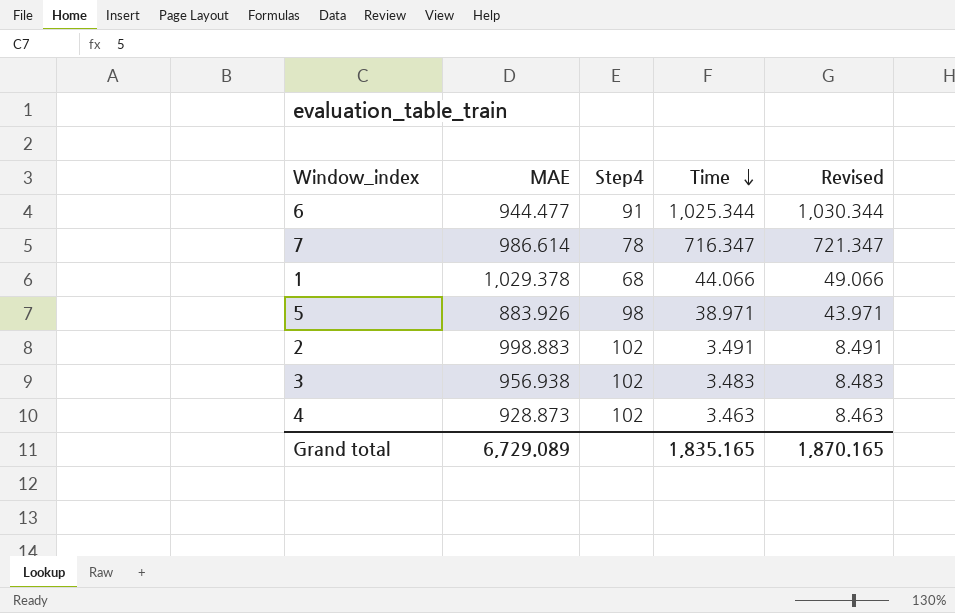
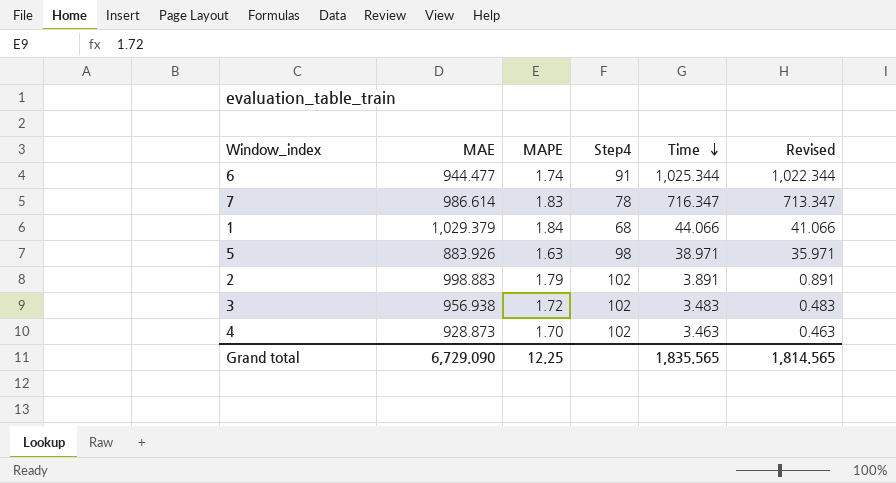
column MAPE | position: none -> 3
column Revised | formula: [Time] + 5 -> [Time] - 3
1 | MAE: 1,029.378 -> 1,029.379
2 | Time: 3.491 -> 3.891
Grand total | MAE: 6,729.089 -> 6,729.090
Grand total | Time: 1,835.165 -> 1,835.565
Grand total | Revised: 1,870.165 -> 1,814.565

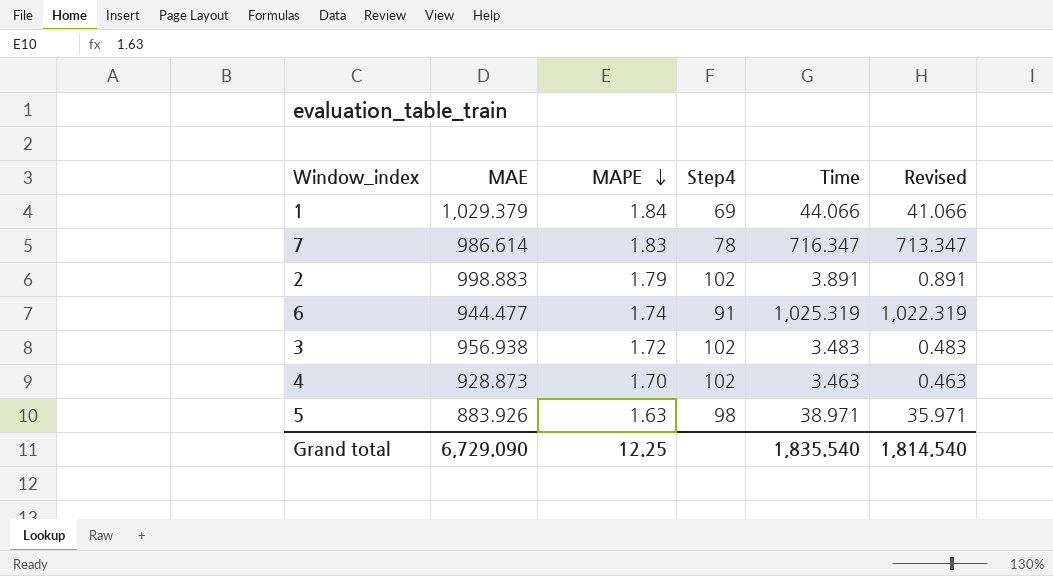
row order: Time descending -> MAPE descending
1 | Step4: 68 -> 69
6 | Time: 1,025.344 -> 1,025.319
6 | Revised: 1,022.344 -> 1,022.319
Grand total | Time: 1,835.565 -> 1,835.540
Grand total | Revised: 1,814.565 -> 1,814.540

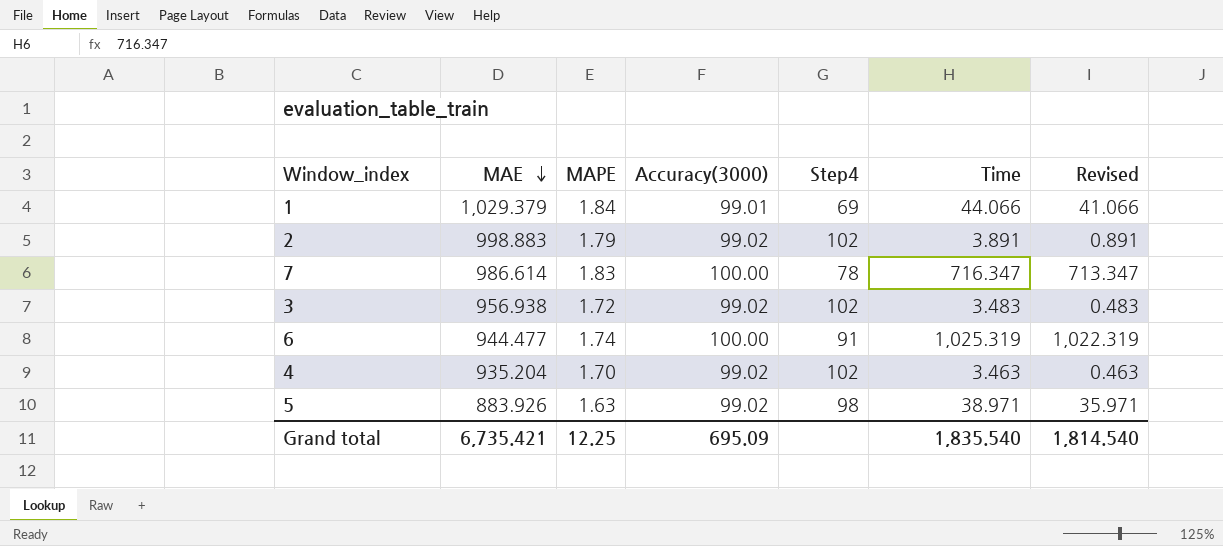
row order: MAPE descending -> MAE descending
column Accuracy(3000) | position: none -> 4
4 | MAE: 928.873 -> 935.204
Grand total | MAE: 6,729.090 -> 6,735.421

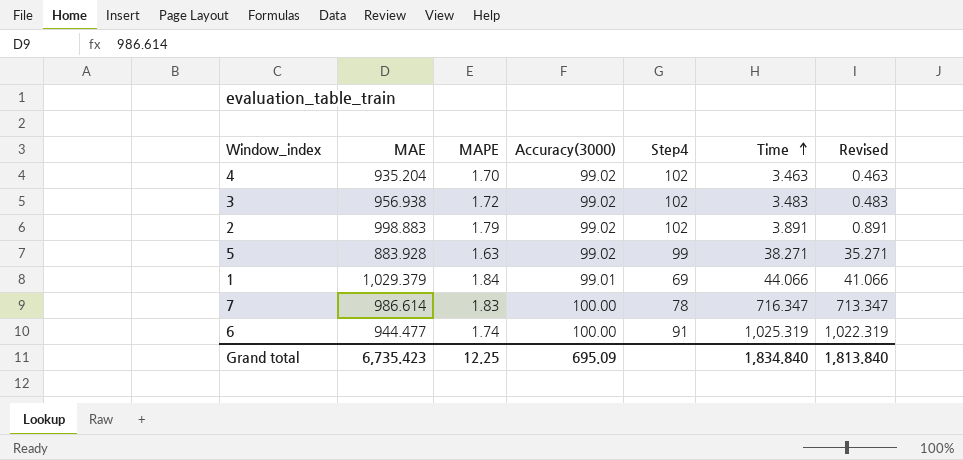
row order: MAE descending -> Time ascending
5 | MAE: 883.926 -> 883.928
5 | Step4: 98 -> 99
5 | Time: 38.971 -> 38.271
5 | Revised: 35.971 -> 35.271
Grand total | MAE: 6,735.421 -> 6,735.423
Grand total | Time: 1,835.540 -> 1,834.840
Grand total | Revised: 1,814.540 -> 1,813.840

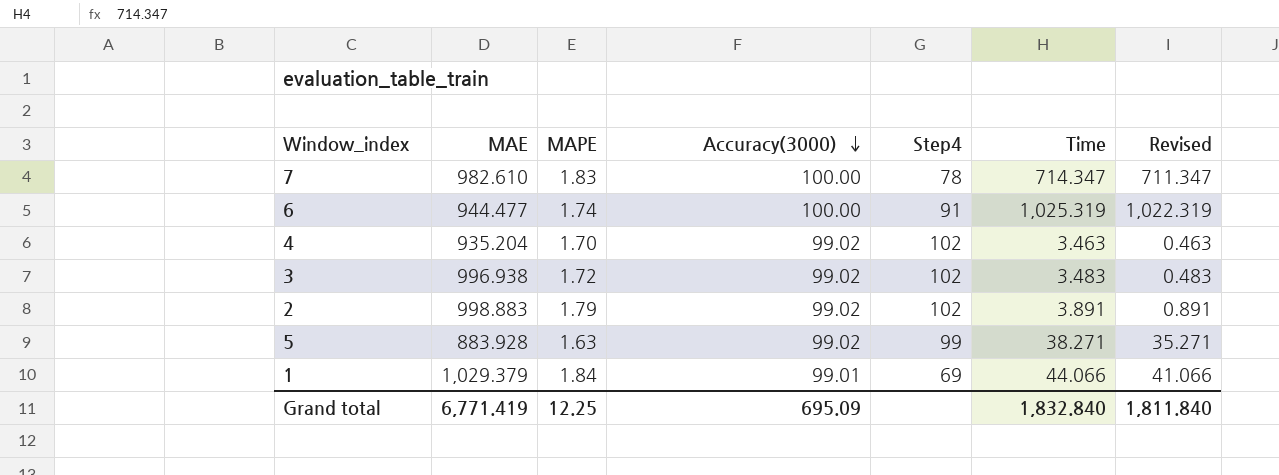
row order: Time ascending -> Accuracy(3000) descending
7 | MAE: 986.614 -> 982.610
7 | Time: 716.347 -> 714.347
7 | Revised: 713.347 -> 711.347
3 | MAE: 956.938 -> 996.938
Grand total | MAE: 6,735.423 -> 6,771.419
Grand total | Time: 1,834.840 -> 1,832.840
Grand total | Revised: 1,813.840 -> 1,811.840

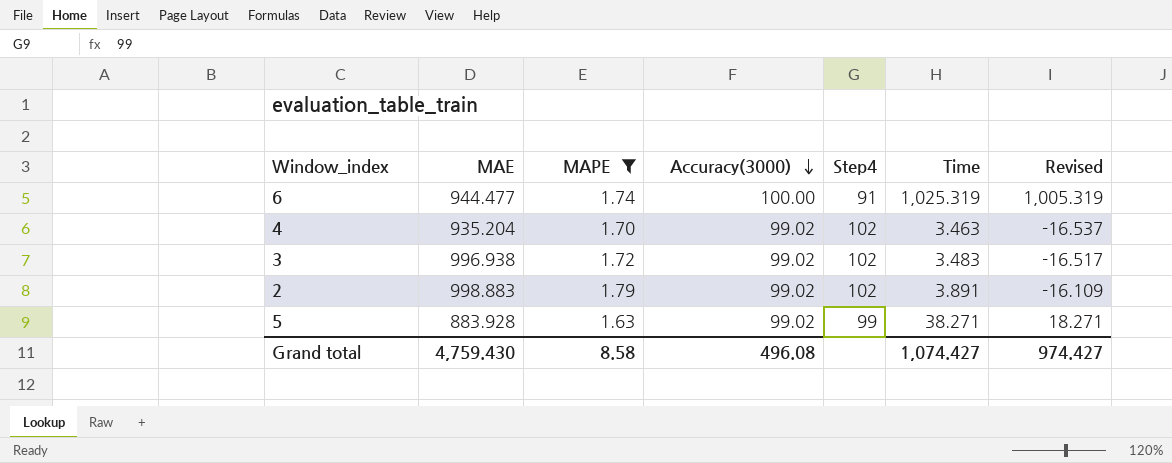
filter: none -> MAPE <= 1.79
column Revised | formula: [Time] - 3 -> [Time] - 20
Grand total | MAE: 6,771.419 -> 4,759.430
Grand total | MAPE: 12.25 -> 8.58
Grand total | Accuracy(3000): 695.09 -> 496.08
Grand total | Time: 1,832.840 -> 1,074.427
Grand total | Revised: 1,811.840 -> 974.427

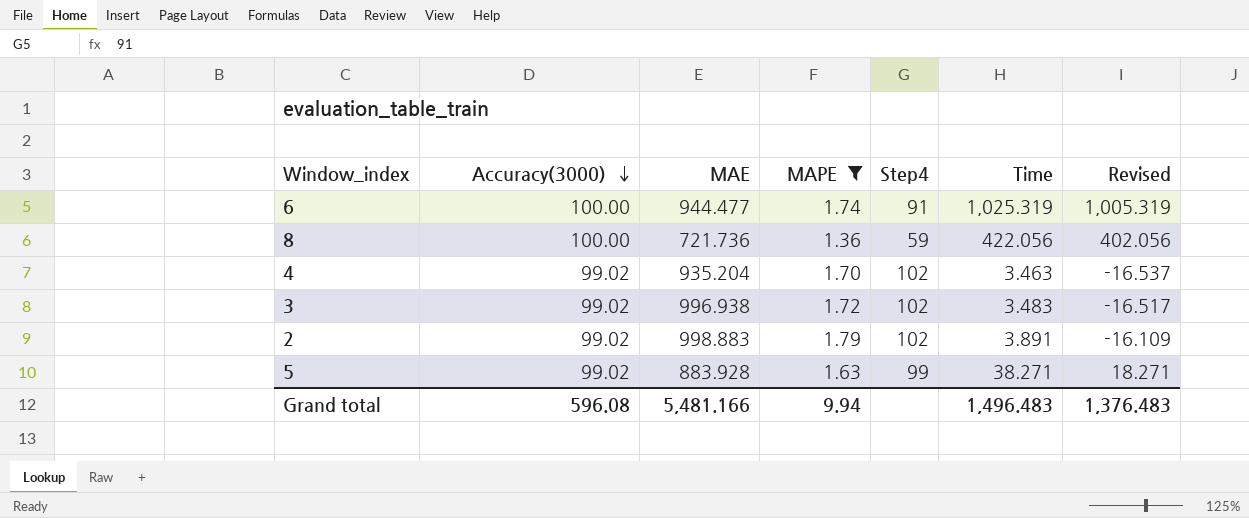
column Accuracy(3000) | position: 4 -> 2
row 8: none -> 100.00 | 721.736 | 1.36 | 59 | 422.056 | 402.056
Grand total | Accuracy(3000): 496.08 -> 596.08
Grand total | MAE: 4,759.430 -> 5,481.166
Grand total | MAPE: 8.58 -> 9.94
Grand total | Time: 1,074.427 -> 1,496.483
Grand total | Revised: 974.427 -> 1,376.483

